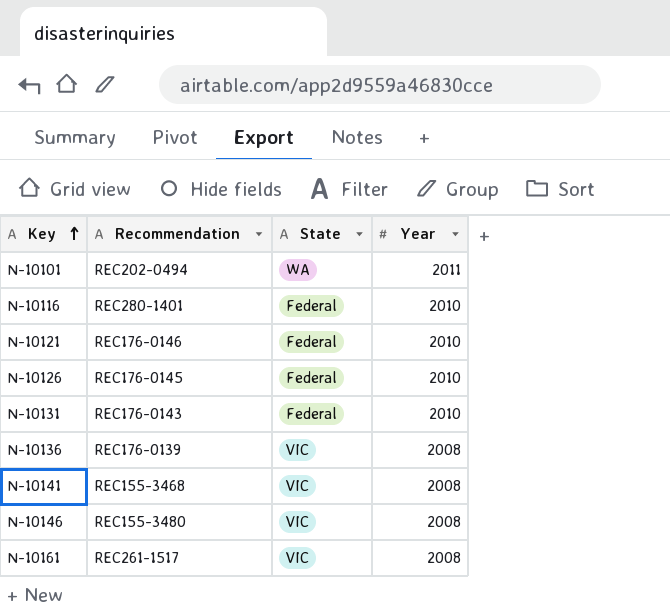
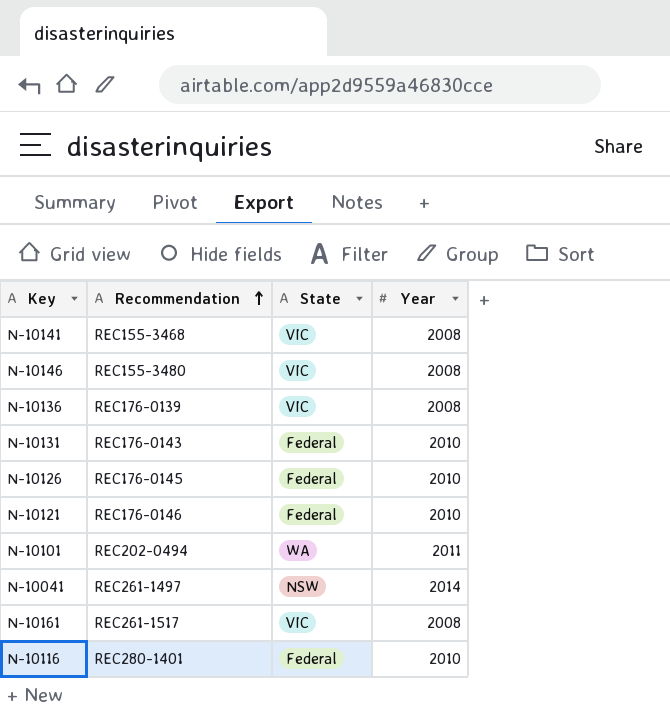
row order: Key ascending -> Recommendation ascending
row N-10041: none -> REC261-1497 | NSW | 2014

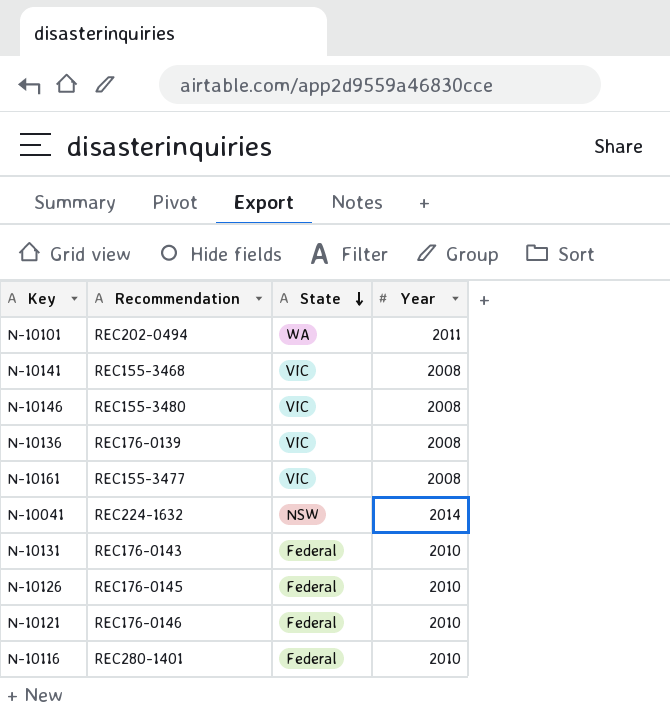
row order: Recommendation ascending -> State descending
N-10161 | Recommendation: REC261-1517 -> REC155-3477
N-10041 | Recommendation: REC261-1497 -> REC224-1632

